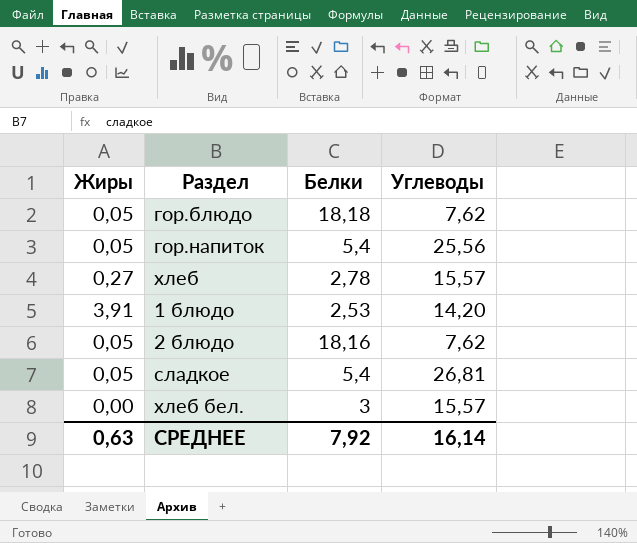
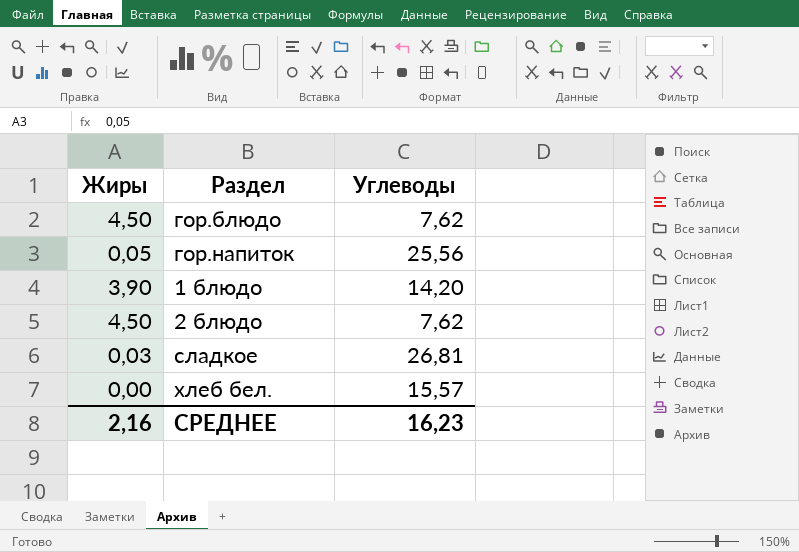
column Белки | position: 3 -> none
row хлеб: 0,27 | 2,78 | 15,57 -> none
гор.блюдо | Жиры: 0,05 -> 4,50
1 блюдо | Жиры: 3,91 -> 3,90
2 блюдо | Жиры: 0,05 -> 4,50
сладкое | Жиры: 0,05 -> 0,03
СРЕДНЕЕ | Жиры: 0,63 -> 2,16
СРЕДНЕЕ | Углеводы: 16,14 -> 16,23

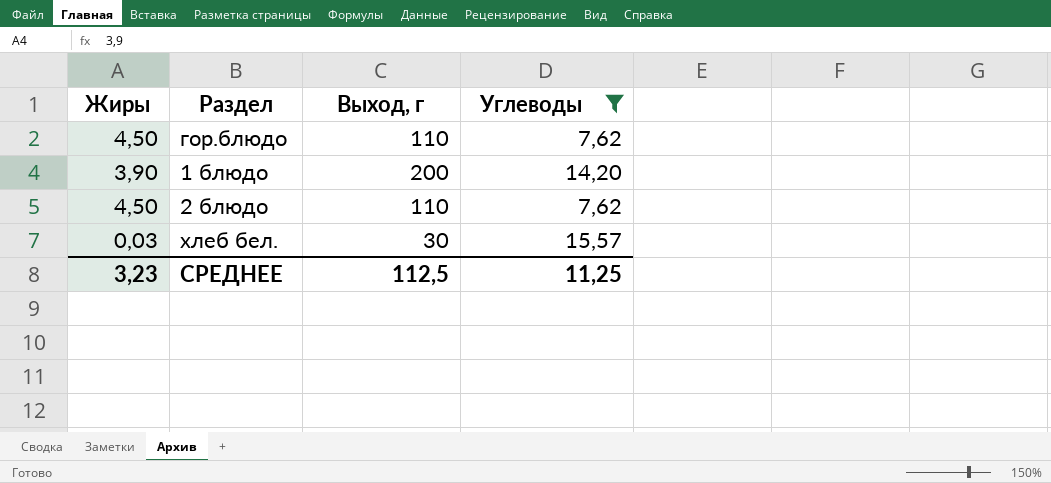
filter: none -> Углеводы <= 15,57
column Выход, г | position: none -> 3
хлеб бел. | Жиры: 0,00 -> 0,03
СРЕДНЕЕ | Жиры: 2,16 -> 3,23
СРЕДНЕЕ | Углеводы: 16,23 -> 11,25

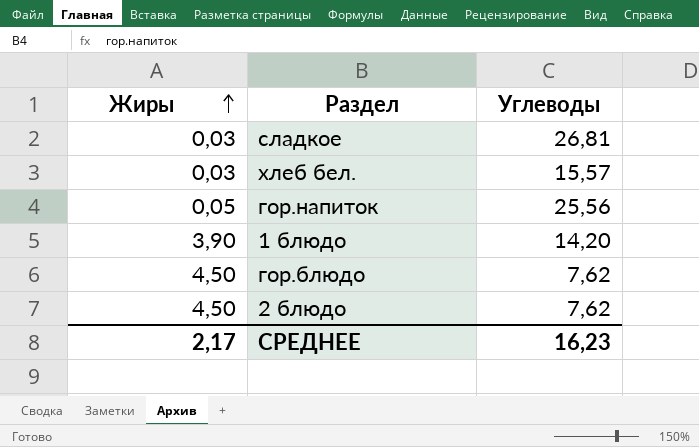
filter: Углеводы <= 15,57 -> none
row order: none -> Жиры ascending
column Выход, г | position: 3 -> none
СРЕДНЕЕ | Жиры: 3,23 -> 2,17
СРЕДНЕЕ | Углеводы: 11,25 -> 16,23

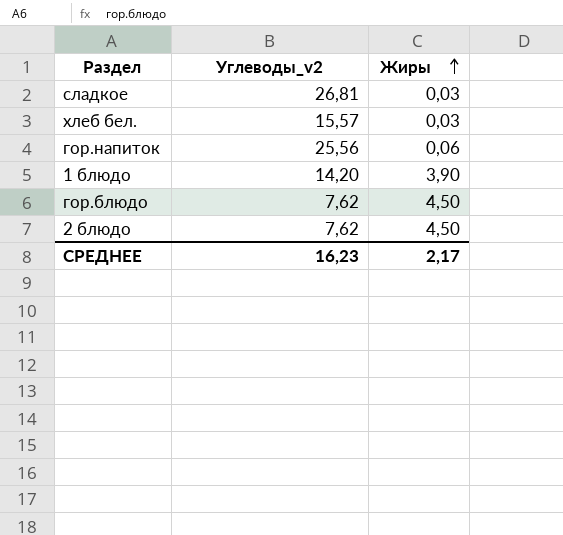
column name: Углеводы -> Углеводы_v2
column Жиры | position: 1 -> 3
гор.напиток | Жиры: 0,05 -> 0,06

